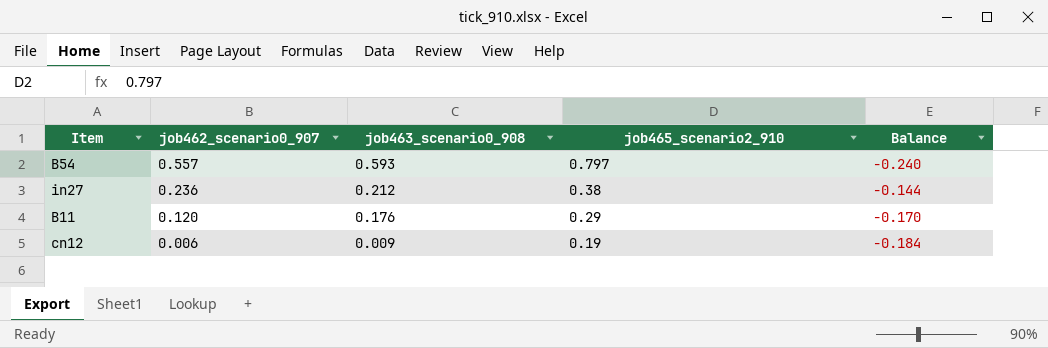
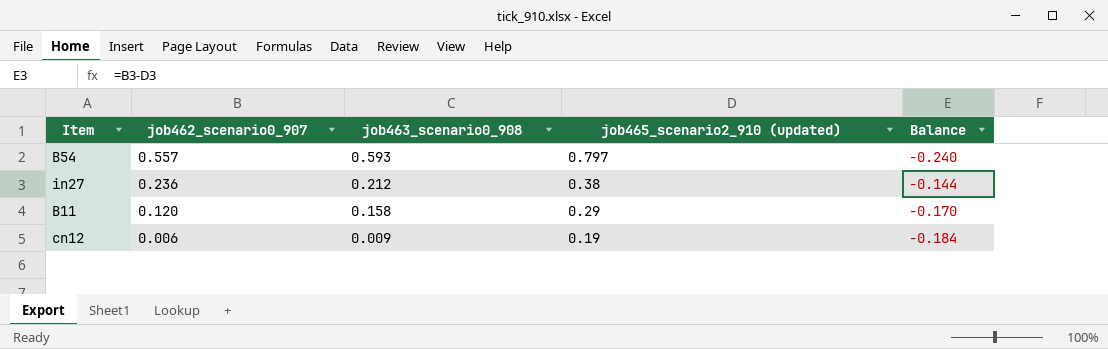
column name: job465_scenario2_910 -> job465_scenario2_910 (updated)
B11 | job463_scenario0_908: 0.176 -> 0.158

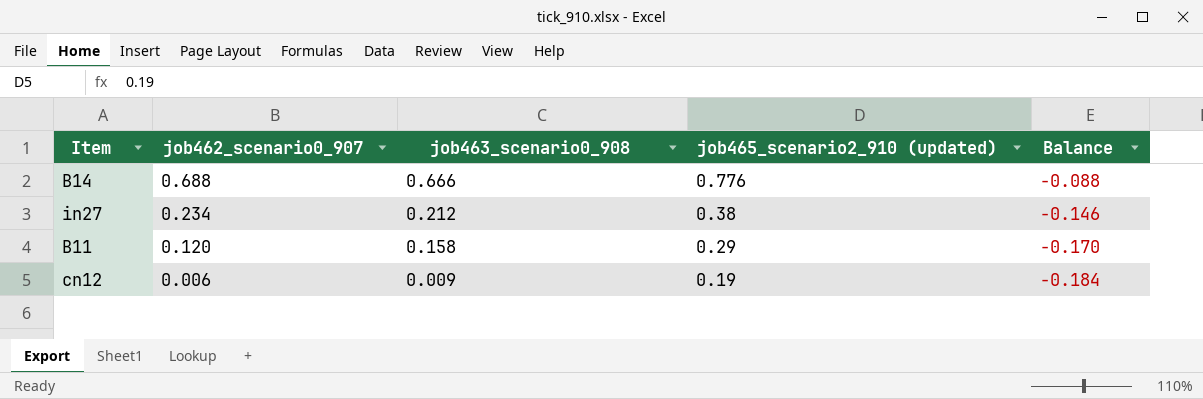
row B54: 0.557 | 0.593 | 0.797 | -0.240 -> none
row B14: none -> 0.688 | 0.666 | 0.776 | -0.088
in27 | job462_scenario0_907: 0.236 -> 0.234
in27 | Balance: -0.144 -> -0.146

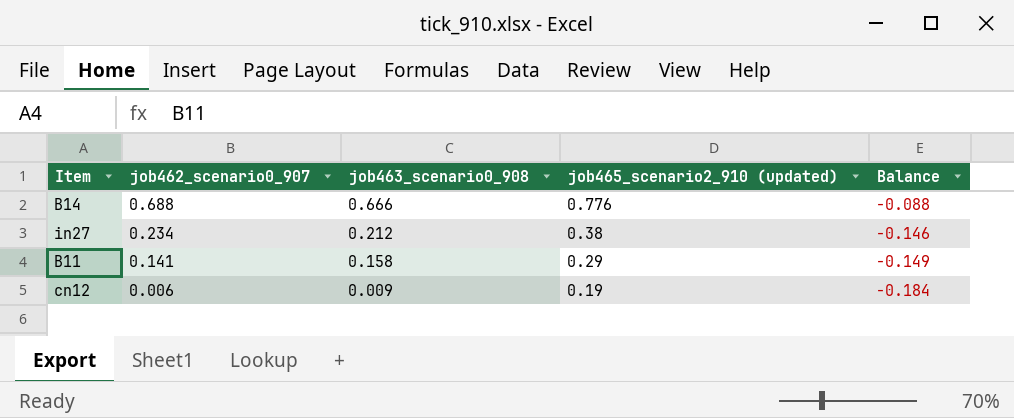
B11 | job462_scenario0_907: 0.120 -> 0.141
B11 | Balance: -0.170 -> -0.149

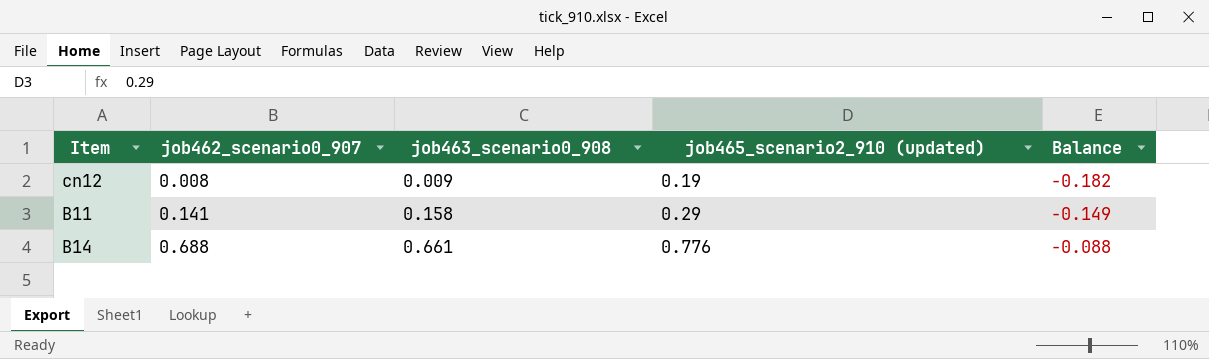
row order: job462_scenario0_907 descending -> job462_scenario0_907 ascending
row in27: 0.234 | 0.212 | 0.38 | -0.146 -> none
cn12 | job462_scenario0_907: 0.006 -> 0.008
cn12 | Balance: -0.184 -> -0.182
B14 | job463_scenario0_908: 0.666 -> 0.661

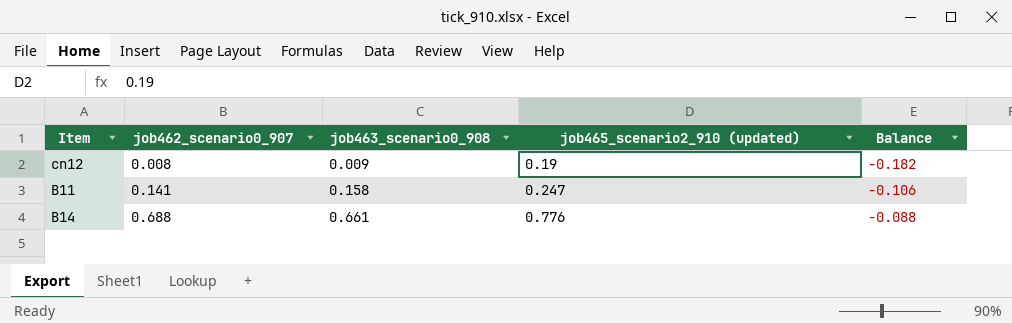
B11 | job465_scenario2_910 (updated): 0.29 -> 0.247
B11 | Balance: -0.149 -> -0.106

